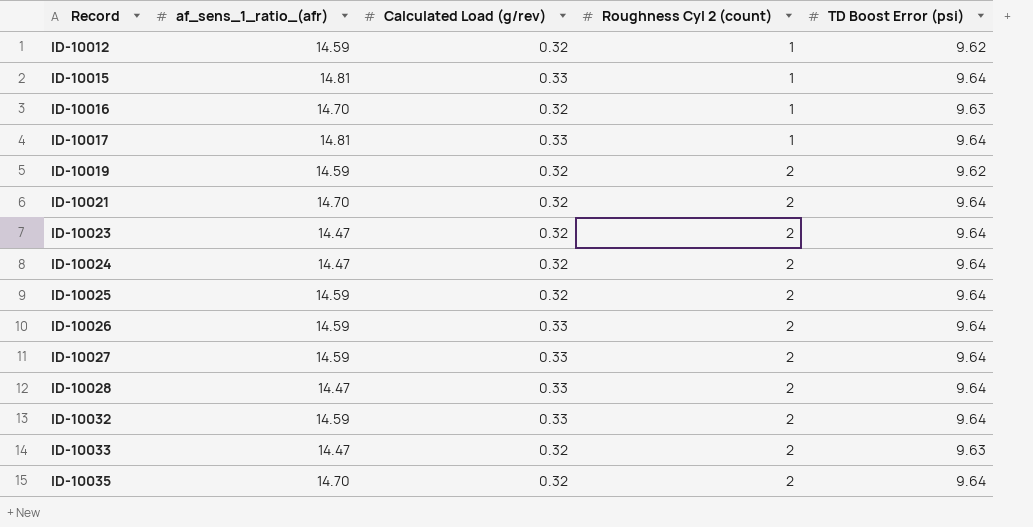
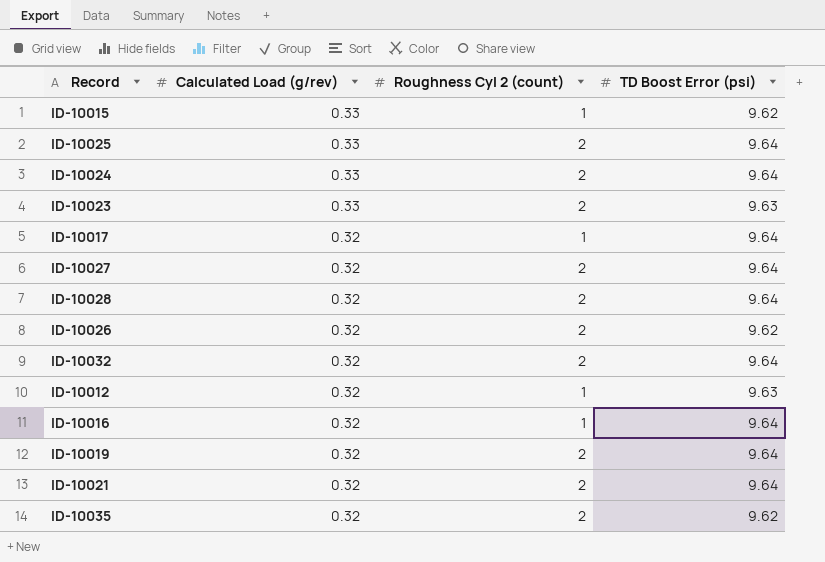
row order: Record ascending -> Calculated Load (g/rev) descending
column af_sens_1_ratio_(afr) | position: 2 -> none
row ID-10033: 14.47 | 0.32 | 2 | 9.63 -> none
ID-10015 | TD Boost Error (psi): 9.64 -> 9.62
ID-10025 | Calculated Load (g/rev): 0.32 -> 0.33
ID-10024 | Calculated Load (g/rev): 0.32 -> 0.33
ID-10023 | Calculated Load (g/rev): 0.32 -> 0.33
ID-10023 | TD Boost Error (psi): 9.64 -> 9.63
ID-10017 | Calculated Load (g/rev): 0.33 -> 0.32
ID-10027 | Calculated Load (g/rev): 0.33 -> 0.32
ID-10028 | Calculated Load (g/rev): 0.33 -> 0.32
ID-10026 | Calculated Load (g/rev): 0.33 -> 0.32
ID-10026 | TD Boost Error (psi): 9.64 -> 9.62
ID-10032 | Calculated Load (g/rev): 0.33 -> 0.32
ID-10012 | TD Boost Error (psi): 9.62 -> 9.63
ID-10016 | TD Boost Error (psi): 9.63 -> 9.64
ID-10019 | TD Boost Error (psi): 9.62 -> 9.64
ID-10035 | TD Boost Error (psi): 9.64 -> 9.62

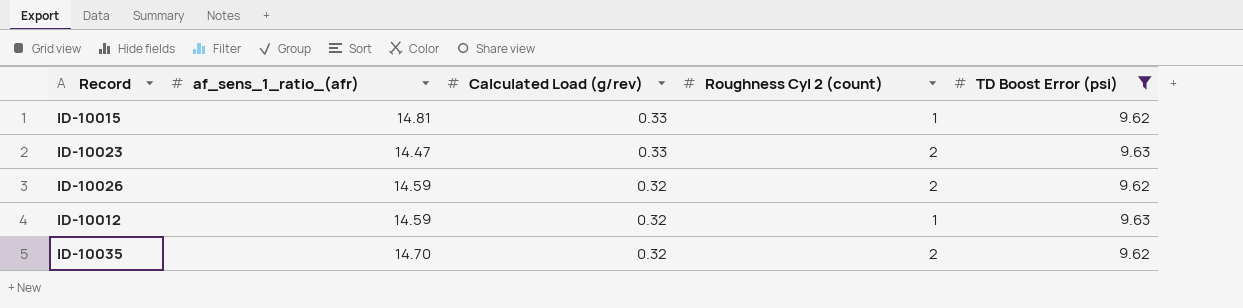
filter: none -> TD Boost Error (psi) != 9.64
column af_sens_1_ratio_(afr) | position: none -> 2

